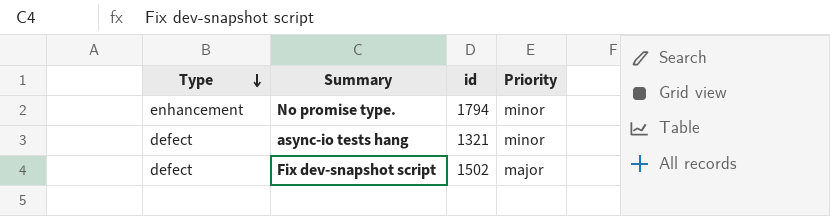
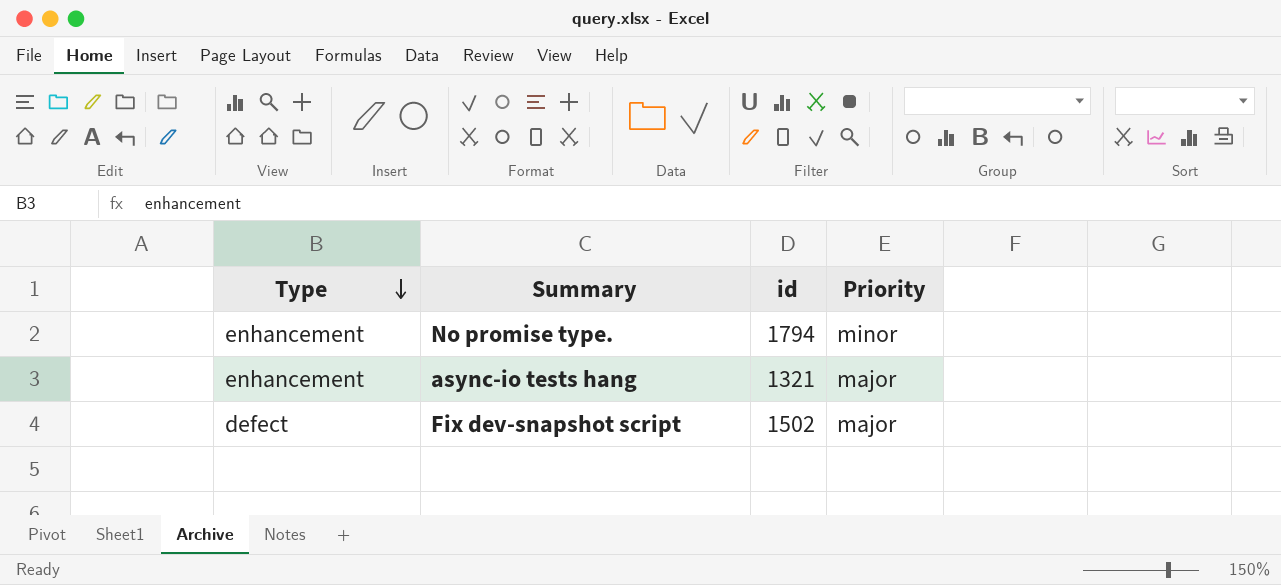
async-io tests hang | Type: defect -> enhancement
async-io tests hang | Priority: minor -> major

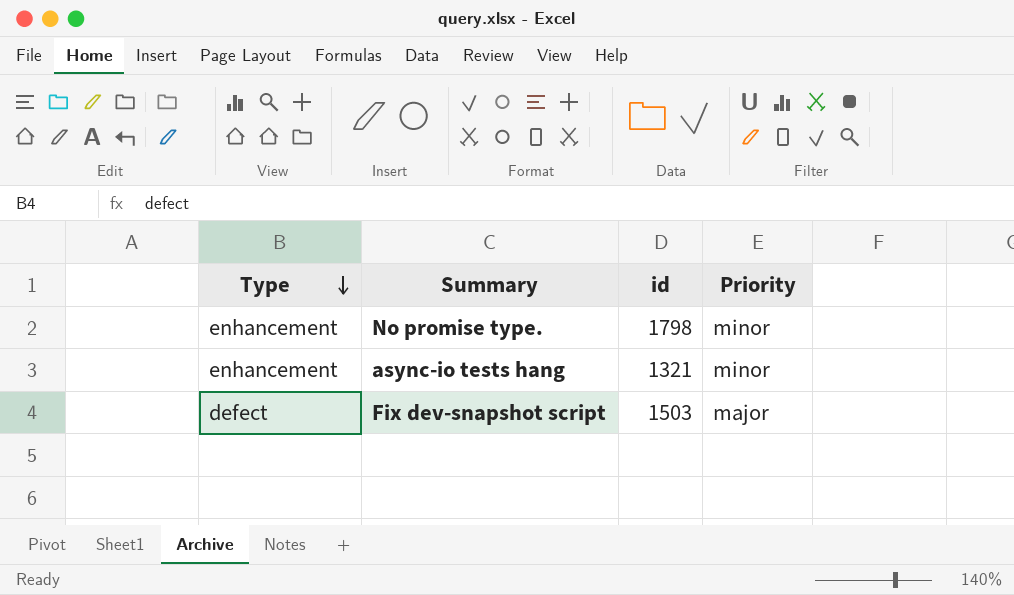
No promise type. | id: 1794 -> 1798
async-io tests hang | Priority: major -> minor
Fix dev-snapshot script | id: 1502 -> 1503

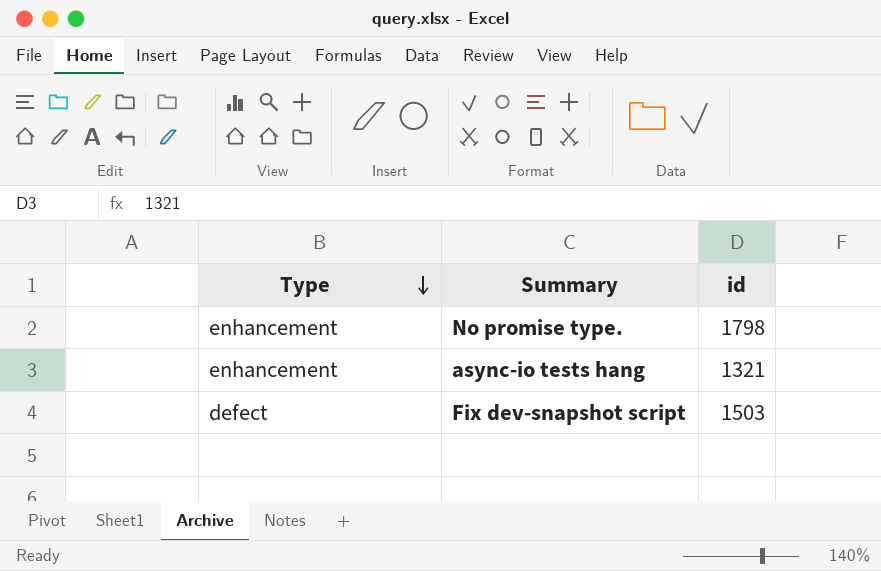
column Priority | position: 4 -> none

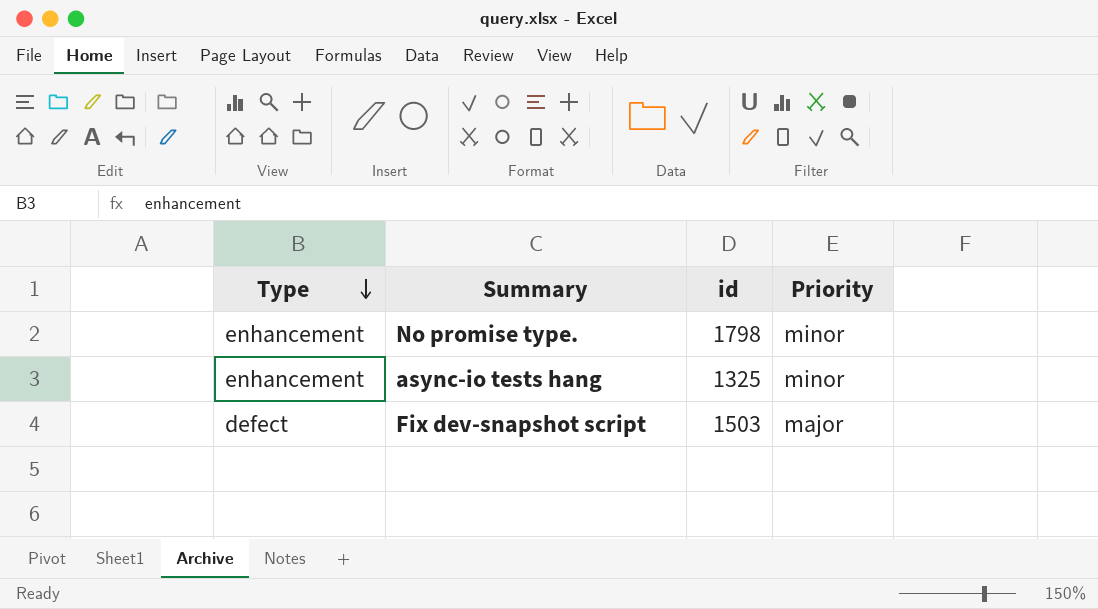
column Priority | position: none -> 4
async-io tests hang | id: 1321 -> 1325

